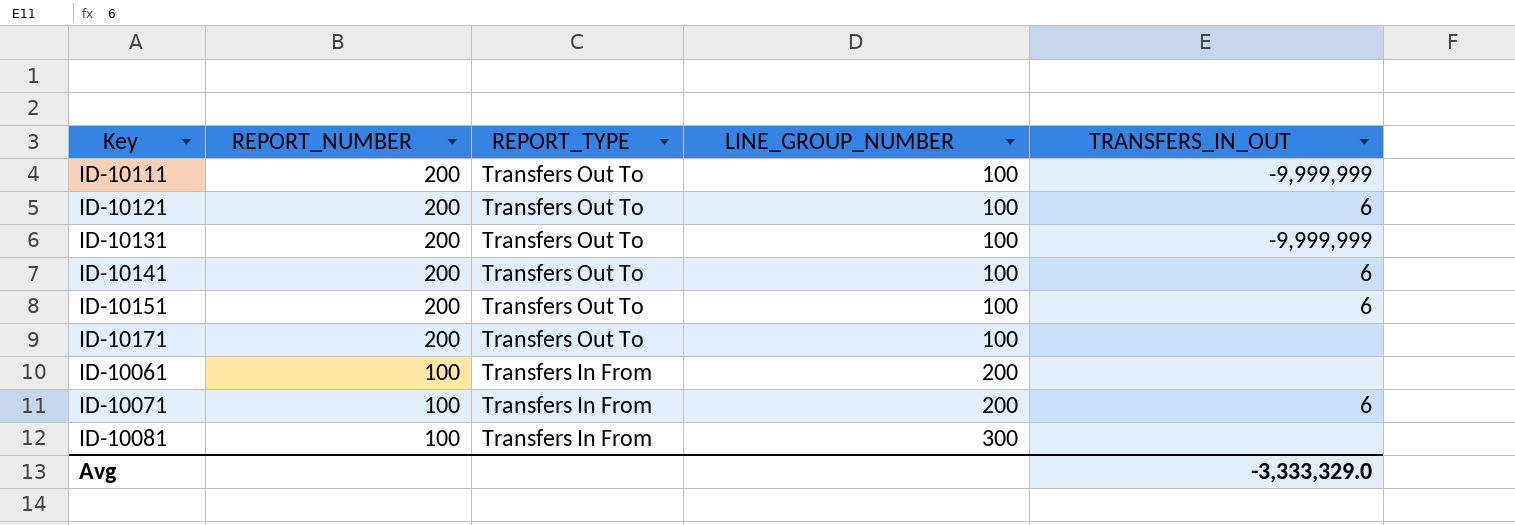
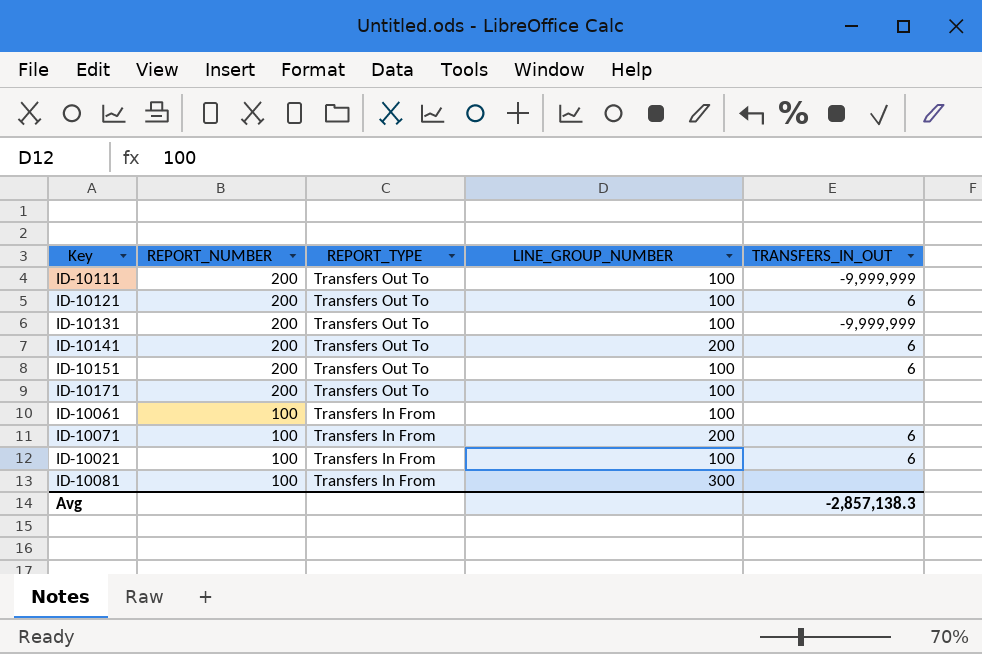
ID-10141 | LINE_GROUP_NUMBER: 100 -> 200
ID-10061 | LINE_GROUP_NUMBER: 200 -> 100
row ID-10021: none -> 100 | Transfers In From | 100 | 6
Avg | TRANSFERS_IN_OUT: -3,333,329.0 -> -2,857,138.3

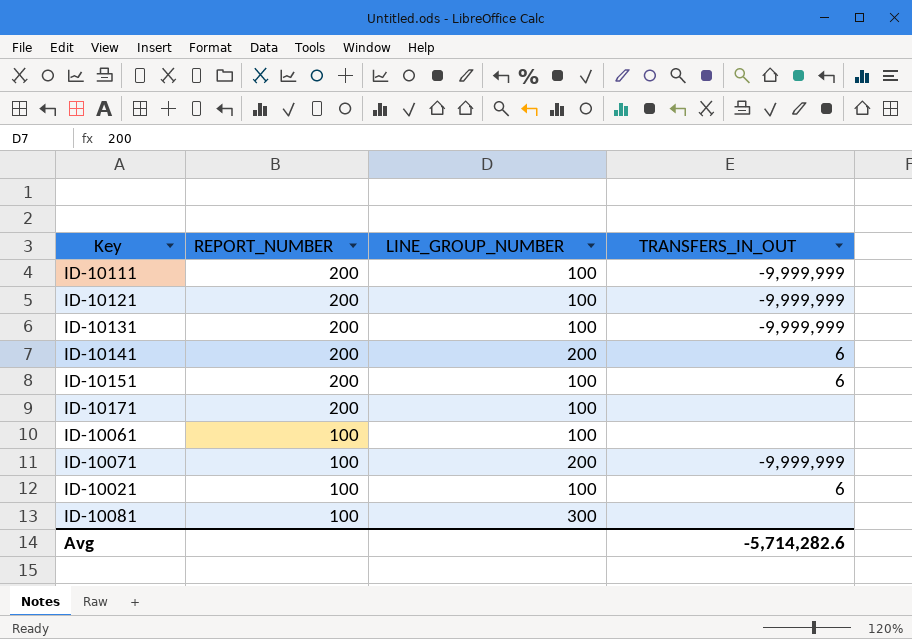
column REPORT_TYPE | position: 3 -> none
ID-10121 | TRANSFERS_IN_OUT: 6 -> -9,999,999
ID-10071 | TRANSFERS_IN_OUT: 6 -> -9,999,999
Avg | TRANSFERS_IN_OUT: -2,857,138.3 -> -5,714,282.6

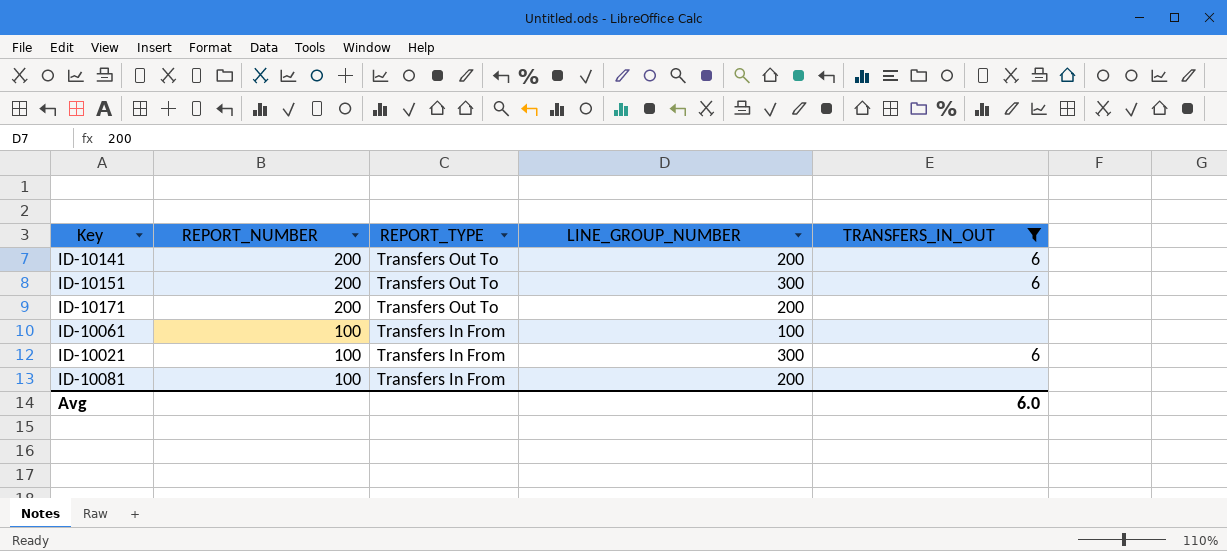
filter: none -> TRANSFERS_IN_OUT != -9,999,999
column REPORT_TYPE | position: none -> 3
ID-10151 | LINE_GROUP_NUMBER: 100 -> 300
ID-10171 | LINE_GROUP_NUMBER: 100 -> 200
ID-10021 | LINE_GROUP_NUMBER: 100 -> 300
ID-10081 | LINE_GROUP_NUMBER: 300 -> 200
Avg | TRANSFERS_IN_OUT: -5,714,282.6 -> 6.0

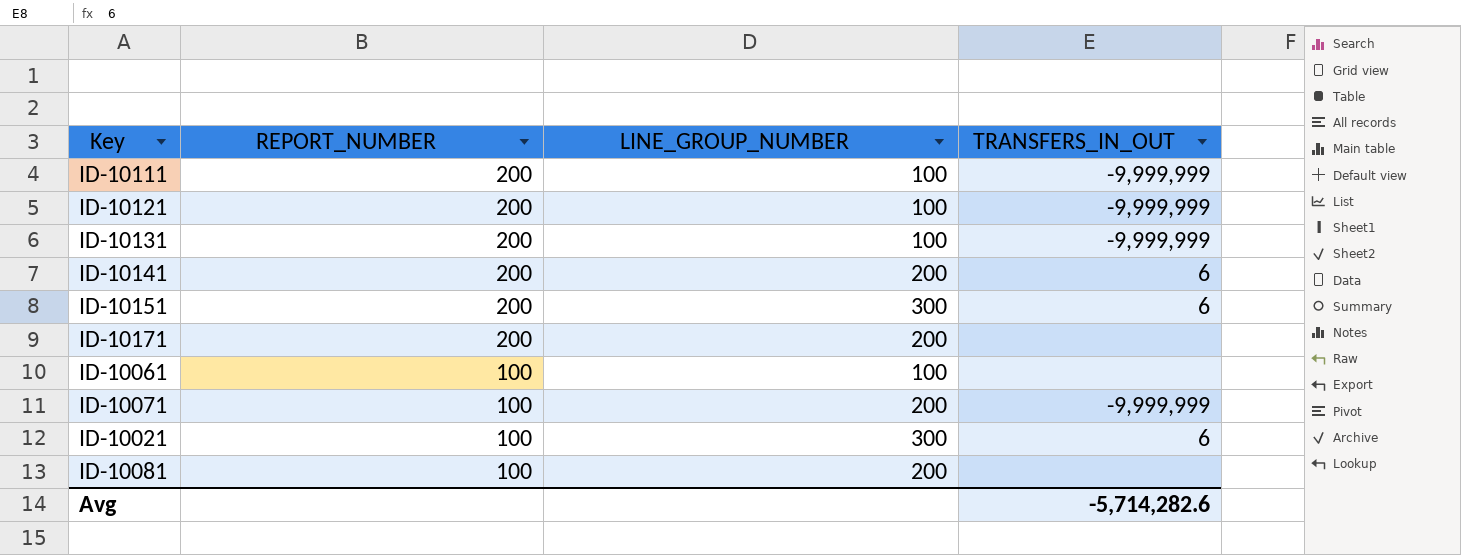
filter: TRANSFERS_IN_OUT != -9,999,999 -> none
column REPORT_TYPE | position: 3 -> none
Avg | TRANSFERS_IN_OUT: 6.0 -> -5,714,282.6

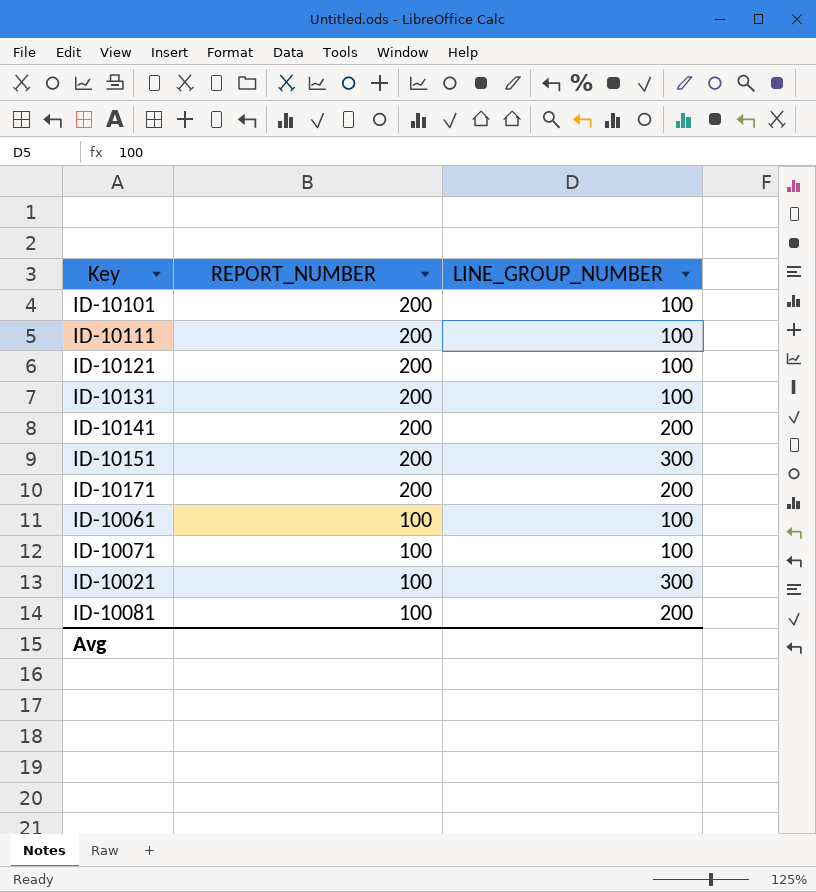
column TRANSFERS_IN_OUT | position: 4 -> none
row ID-10101: none -> 200 | 100
ID-10071 | LINE_GROUP_NUMBER: 200 -> 100

